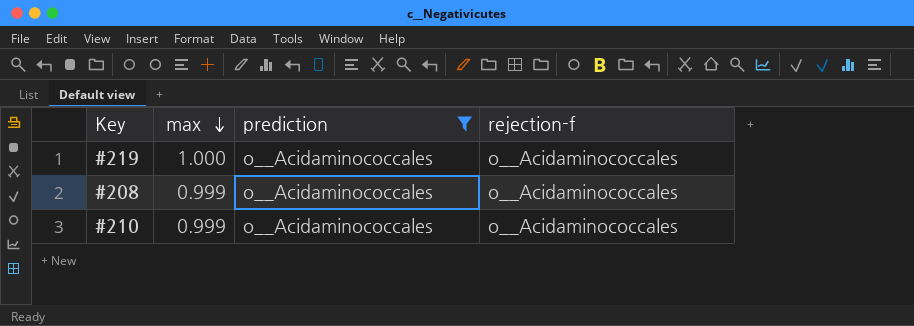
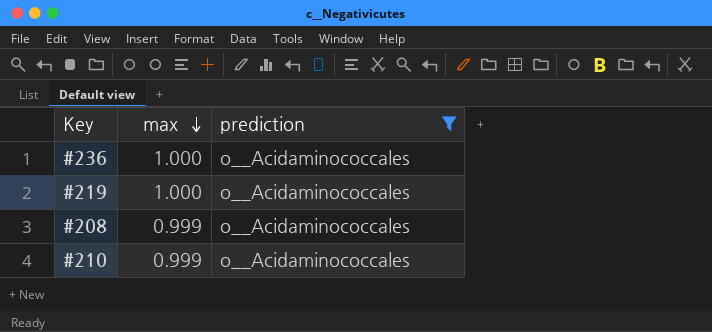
column rejection-f | position: 4 -> none
row #236: none -> 1.000 | o__Acidaminococcales

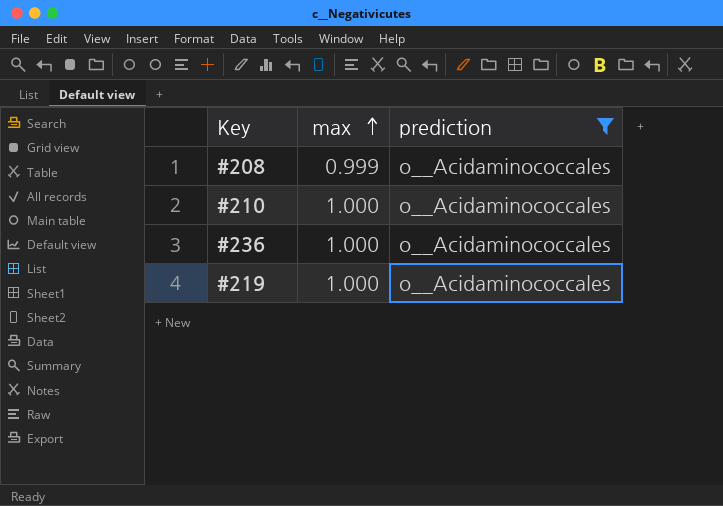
row order: max descending -> max ascending
#210 | max: 0.999 -> 1.000

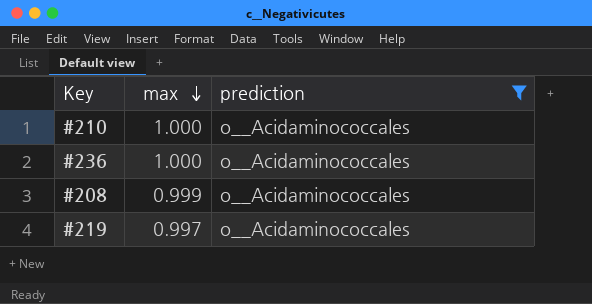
row order: max ascending -> max descending
#219 | max: 1.000 -> 0.997

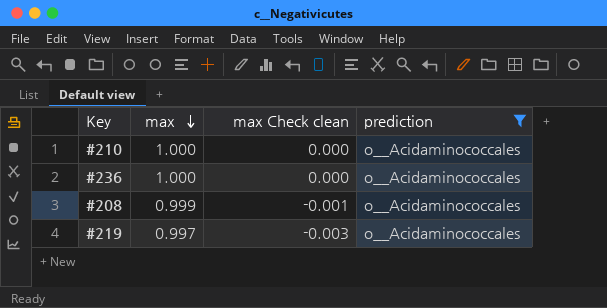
column max Check clean | formula: none -> [max] - 1

